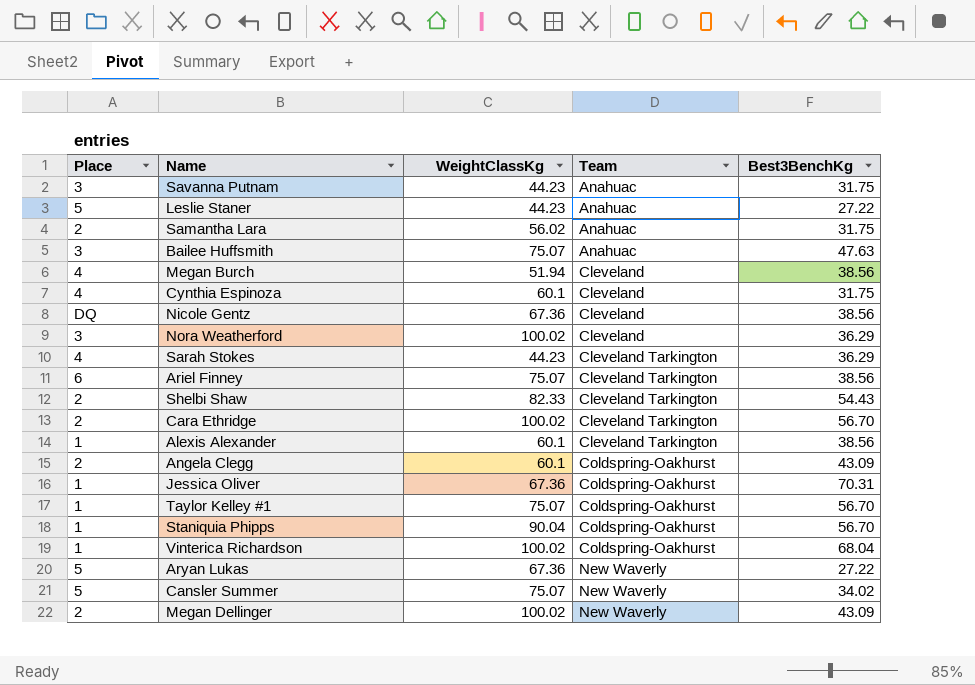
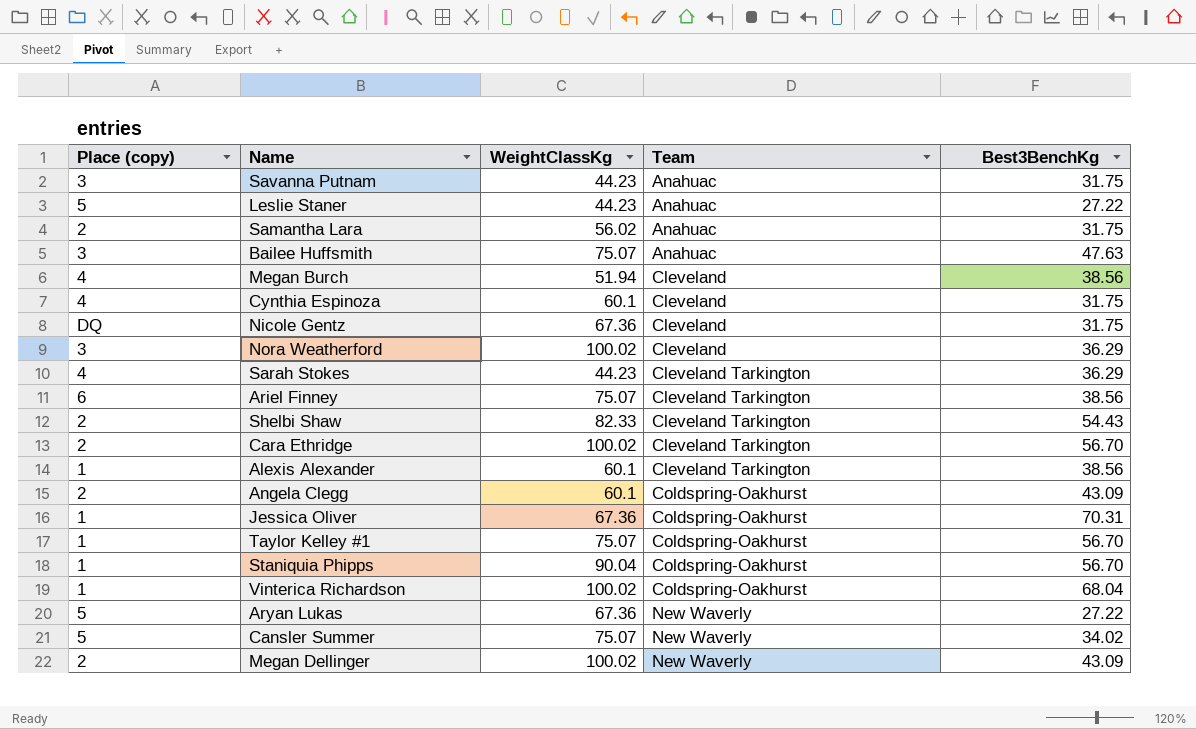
column name: Place -> Place (copy)
Nicole Gentz | Best3BenchKg: 38.56 -> 31.75

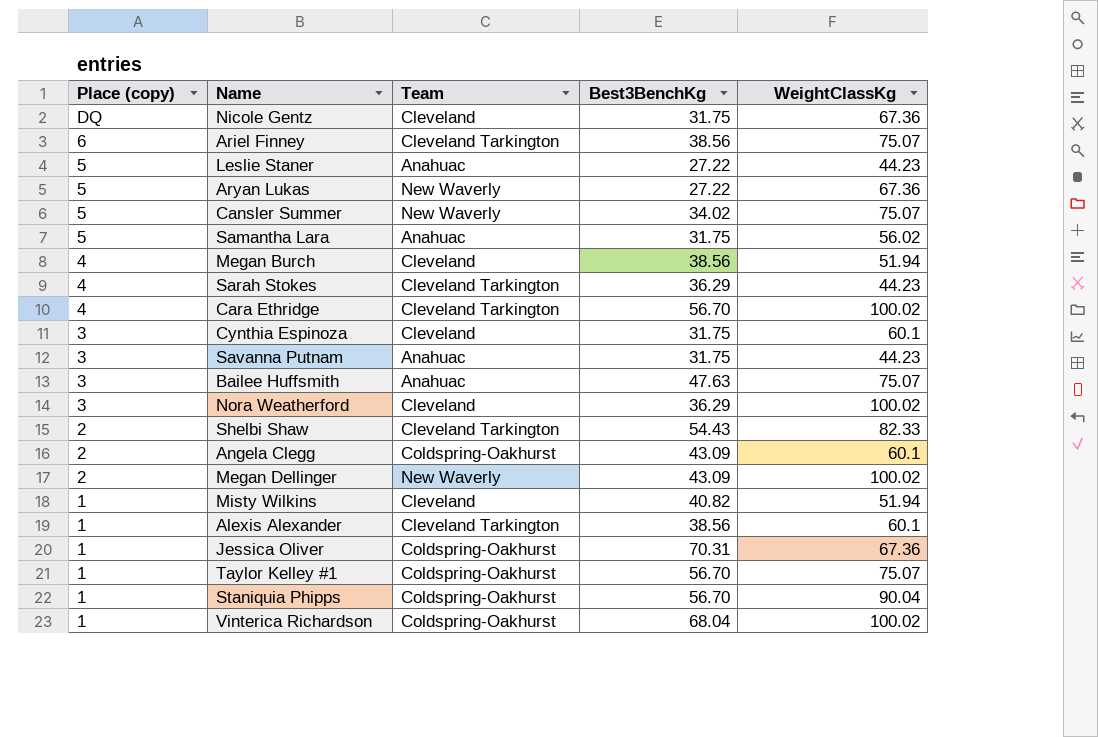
row order: Team ascending -> Place (copy) descending
column WeightClassKg | position: 3 -> 5
Samantha Lara | Place (copy): 2 -> 5
Cara Ethridge | Place (copy): 2 -> 4
Cynthia Espinoza | Place (copy): 4 -> 3
row Misty Wilkins: none -> 1 | Cleveland | 40.82 | 51.94

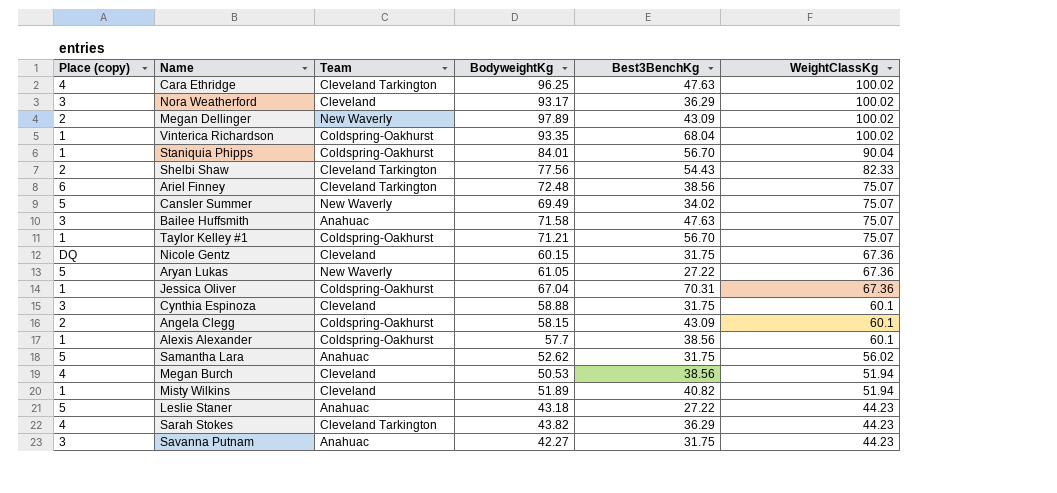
row order: Place (copy) descending -> WeightClassKg descending
column BodyweightKg | position: none -> 4
Cara Ethridge | Best3BenchKg: 56.70 -> 47.63
Alexis Alexander | Team: Cleveland Tarkington -> Coldspring-Oakhurst

